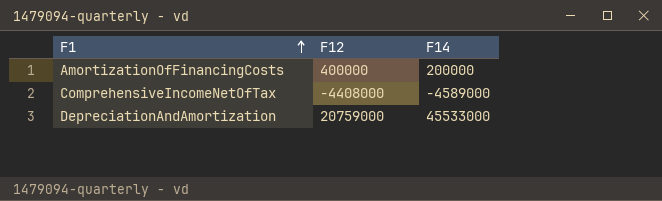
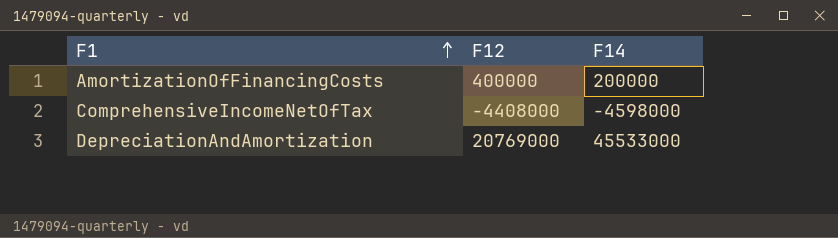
ComprehensiveIncomeNetOfTax | F14: -4589000 -> -4598000
DepreciationAndAmortization | F12: 20759000 -> 20769000

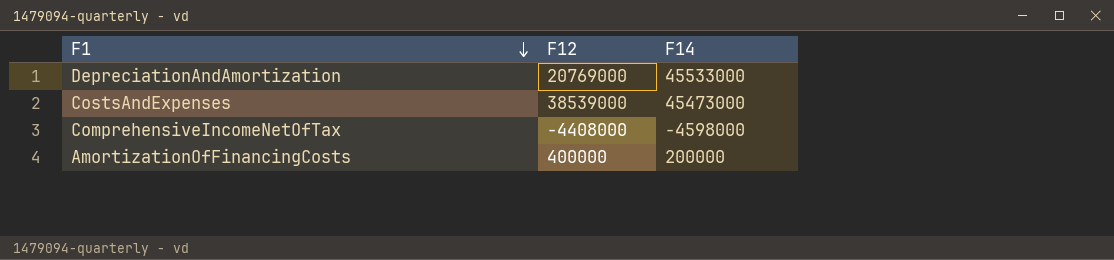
row order: F1 ascending -> F1 descending
row CostsAndExpenses: none -> 38539000 | 45473000

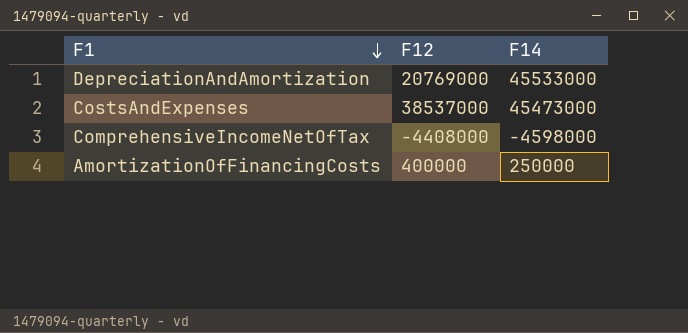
CostsAndExpenses | F12: 38539000 -> 38537000
AmortizationOfFinancingCosts | F14: 200000 -> 250000

